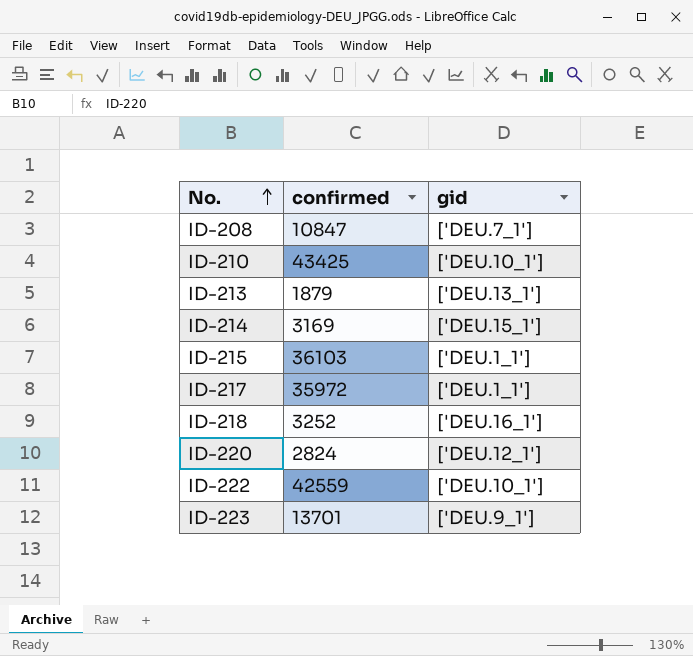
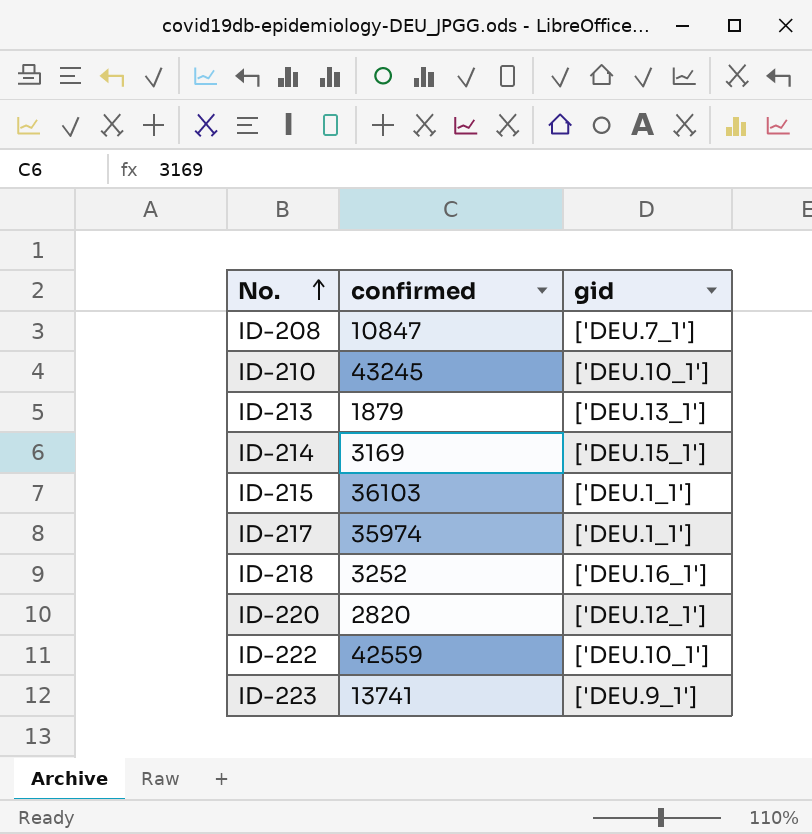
ID-210 | confirmed: 43425 -> 43245
ID-217 | confirmed: 35972 -> 35974
ID-220 | confirmed: 2824 -> 2820
ID-223 | confirmed: 13701 -> 13741

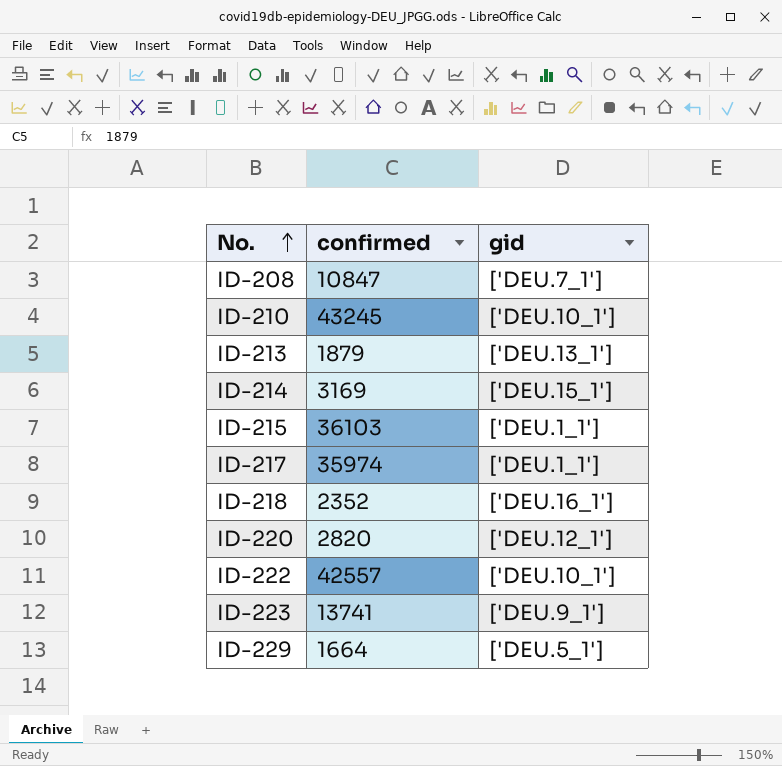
ID-218 | confirmed: 3252 -> 2352
ID-222 | confirmed: 42559 -> 42557
row ID-229: none -> 1664 | ['DEU.5_1']

